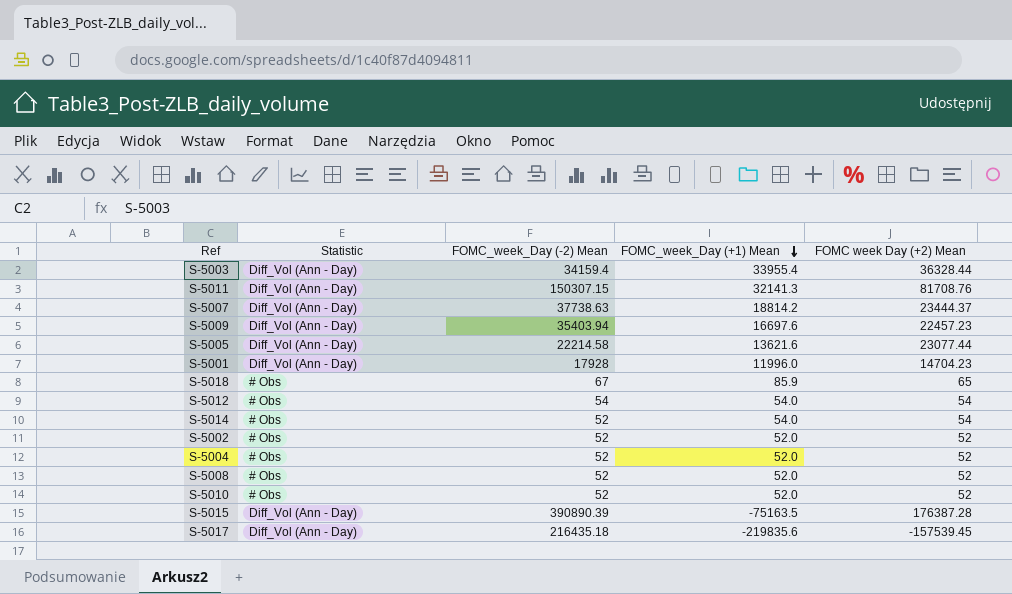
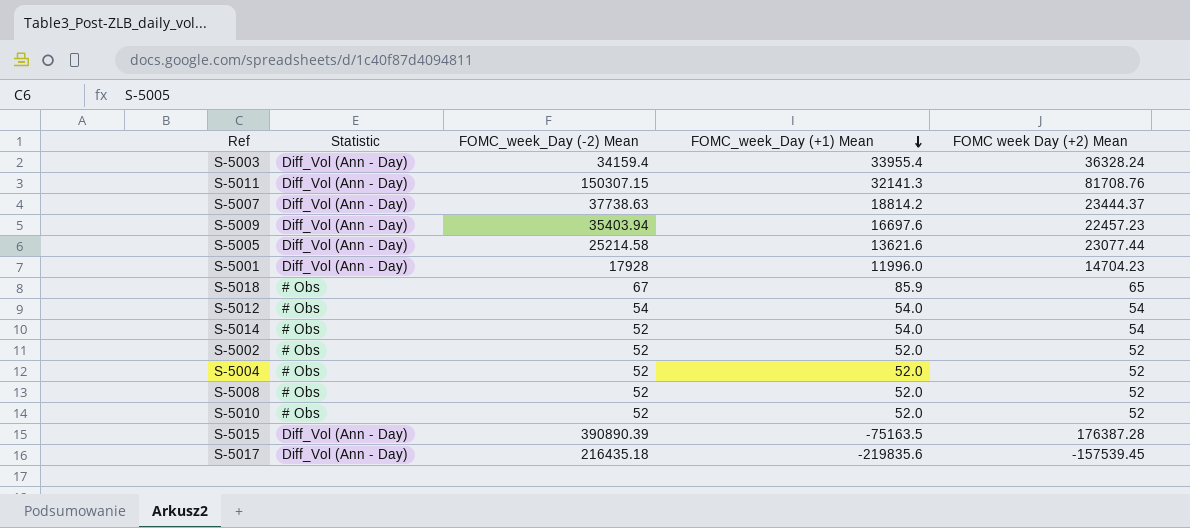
S-5003 | FOMC week Day (+2) Mean: 36328.44 -> 36328.24
S-5005 | FOMC_week_Day (-2) Mean: 22214.58 -> 25214.58

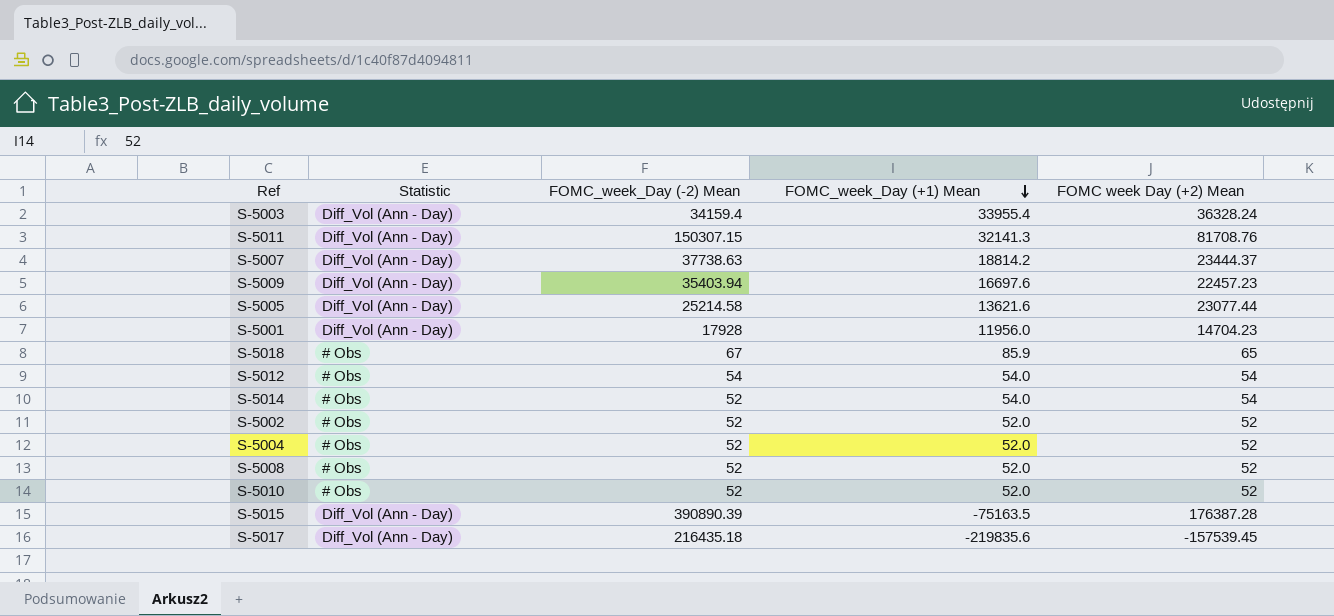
S-5001 | FOMC_week_Day (+1) Mean: 11996.0 -> 11956.0

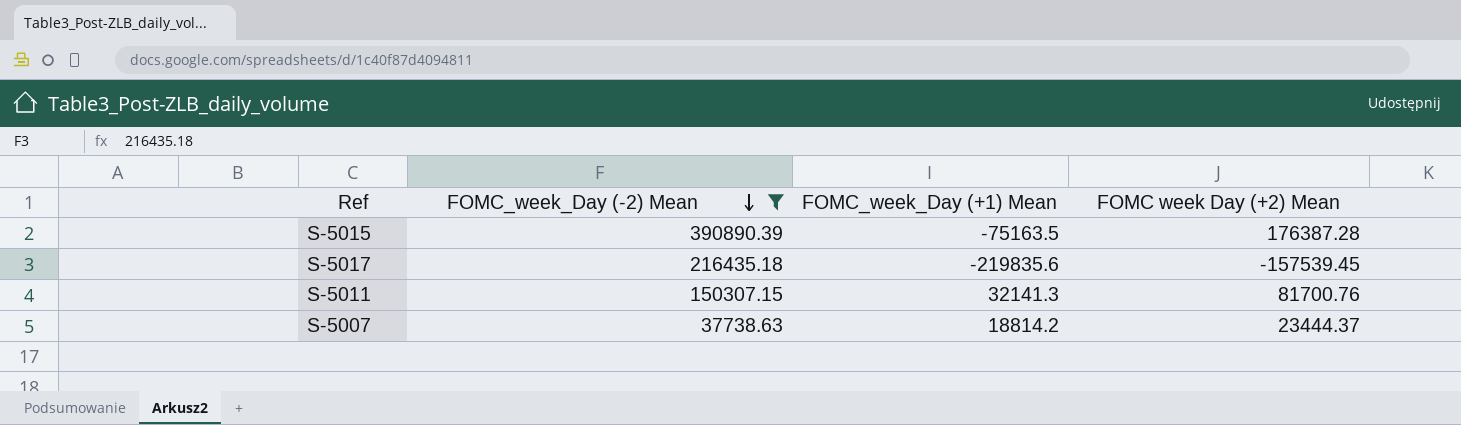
filter: none -> FOMC_week_Day (-2) Mean >= 37738.63
row order: FOMC_week_Day (+1) Mean descending -> FOMC_week_Day (-2) Mean descending
column Statistic | position: 2 -> none
S-5011 | FOMC week Day (+2) Mean: 81708.76 -> 81700.76

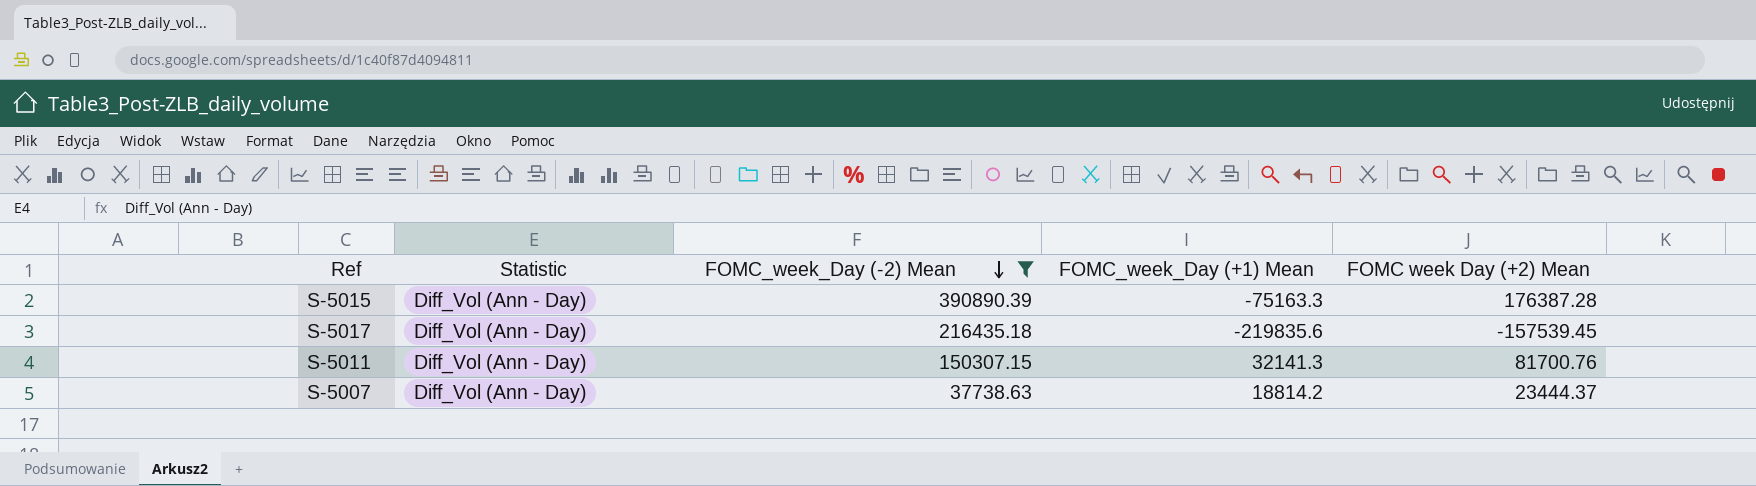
column Statistic | position: none -> 2
S-5015 | FOMC_week_Day (+1) Mean: -75163.5 -> -75163.3

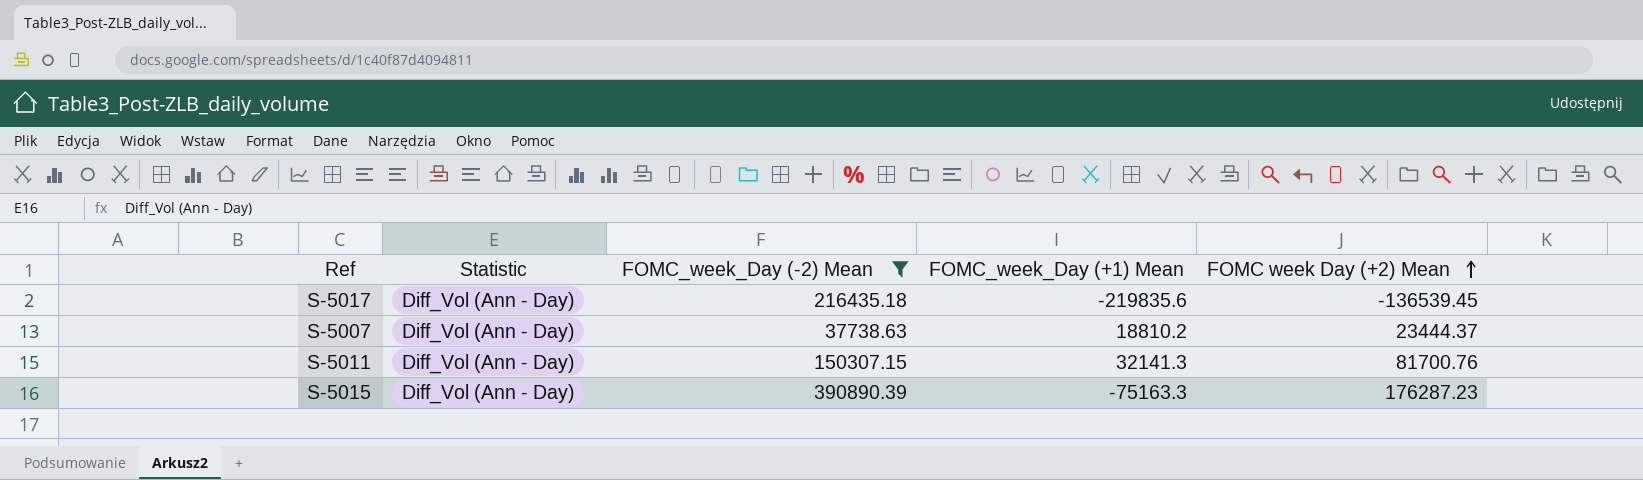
row order: FOMC_week_Day (-2) Mean descending -> FOMC week Day (+2) Mean ascending
S-5017 | FOMC week Day (+2) Mean: -157539.45 -> -136539.45
S-5007 | FOMC_week_Day (+1) Mean: 18814.2 -> 18810.2
S-5015 | FOMC week Day (+2) Mean: 176387.28 -> 176287.23

